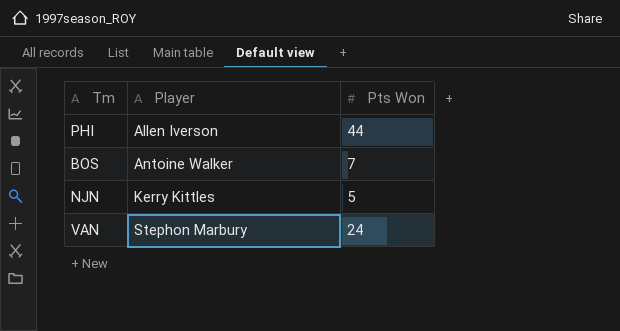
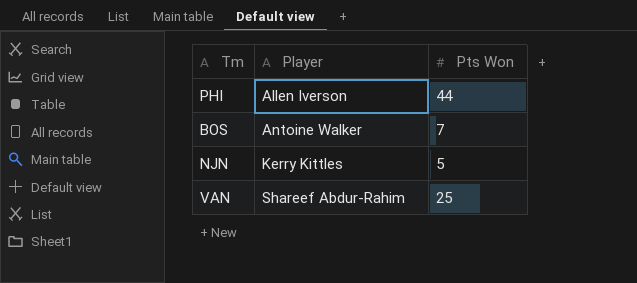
VAN | Player: Stephon Marbury -> Shareef Abdur-Rahim
VAN | Pts Won: 24 -> 25

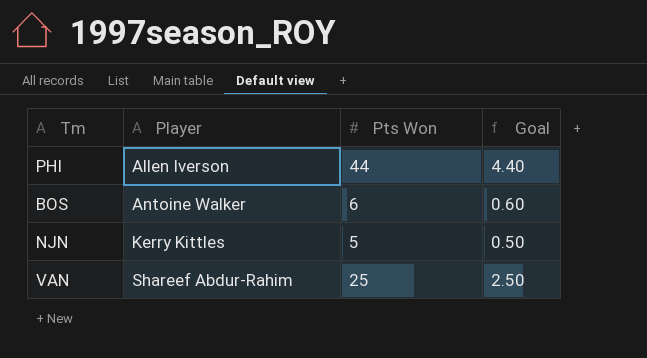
column Goal | formula: none -> [Pts Won] * 0.1
BOS | Pts Won: 7 -> 6

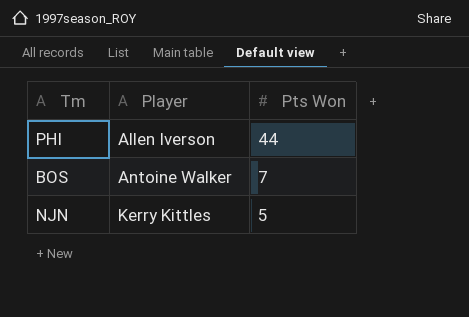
column Goal | formula: [Pts Won] * 0.1 -> none
row VAN: Shareef Abdur-Rahim | 25 | 2.50 -> none
BOS | Pts Won: 6 -> 7

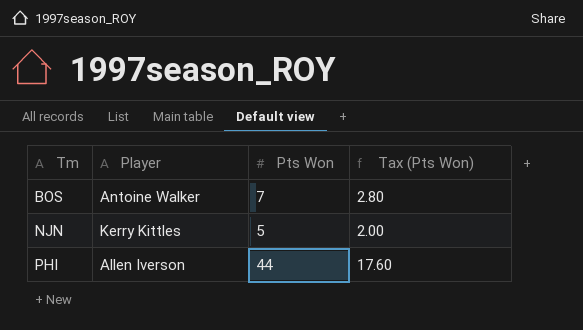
row order: Player ascending -> Tm ascending
column Tax (Pts Won) | formula: none -> [Pts Won] * 0.4

